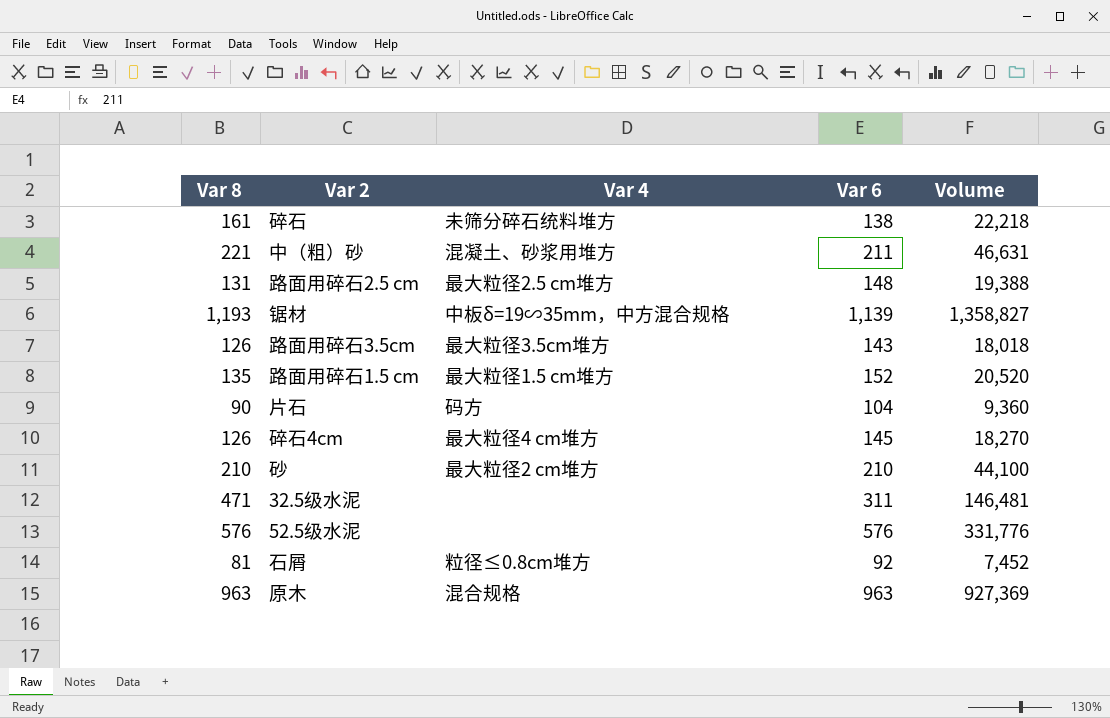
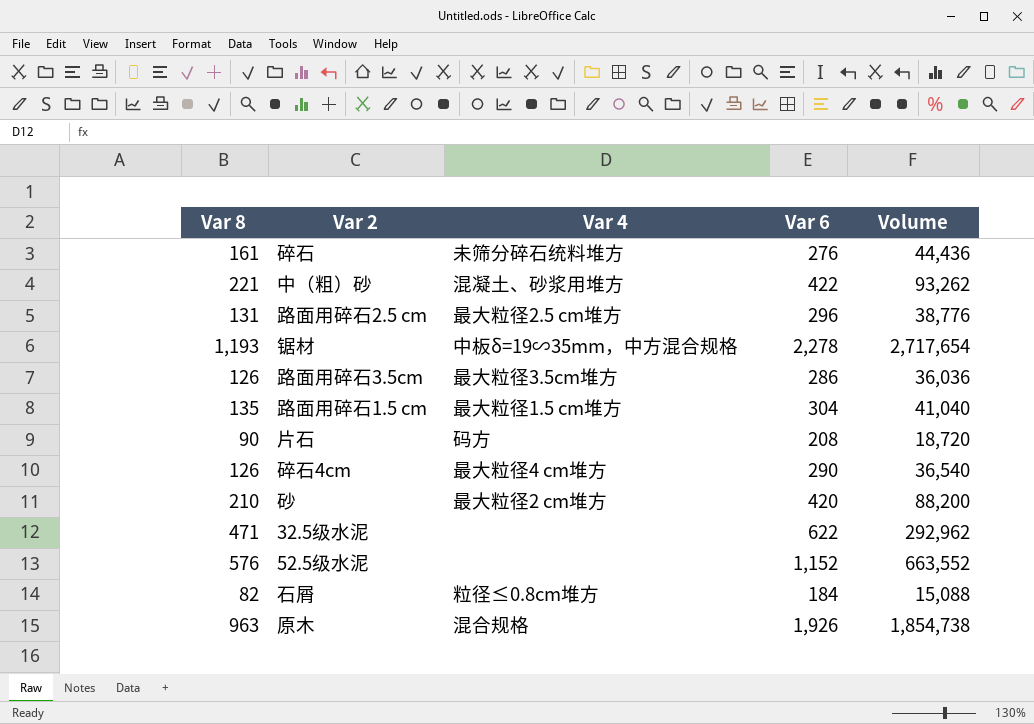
碎石 | Var 6: 138 -> 276
碎石 | Volume: 22,218 -> 44,436
中（粗）砂 | Var 6: 211 -> 422
中（粗）砂 | Volume: 46,631 -> 93,262
路面用碎石2.5 cm | Var 6: 148 -> 296
路面用碎石2.5 cm | Volume: 19,388 -> 38,776
锯材 | Var 6: 1,139 -> 2,278
锯材 | Volume: 1,358,827 -> 2,717,654
路面用碎石3.5cm | Var 6: 143 -> 286
路面用碎石3.5cm | Volume: 18,018 -> 36,036
路面用碎石1.5 cm | Var 6: 152 -> 304
路面用碎石1.5 cm | Volume: 20,520 -> 41,040
片石 | Var 6: 104 -> 208
片石 | Volume: 9,360 -> 18,720
碎石4cm | Var 6: 145 -> 290
碎石4cm | Volume: 18,270 -> 36,540
砂 | Var 6: 210 -> 420
砂 | Volume: 44,100 -> 88,200
32.5级水泥 | Var 6: 311 -> 622
32.5级水泥 | Volume: 146,481 -> 292,962
52.5级水泥 | Var 6: 576 -> 1,152
52.5级水泥 | Volume: 331,776 -> 663,552
石屑 | Var 8: 81 -> 82
石屑 | Var 6: 92 -> 184
石屑 | Volume: 7,452 -> 15,088
原木 | Var 6: 963 -> 1,926
原木 | Volume: 927,369 -> 1,854,738

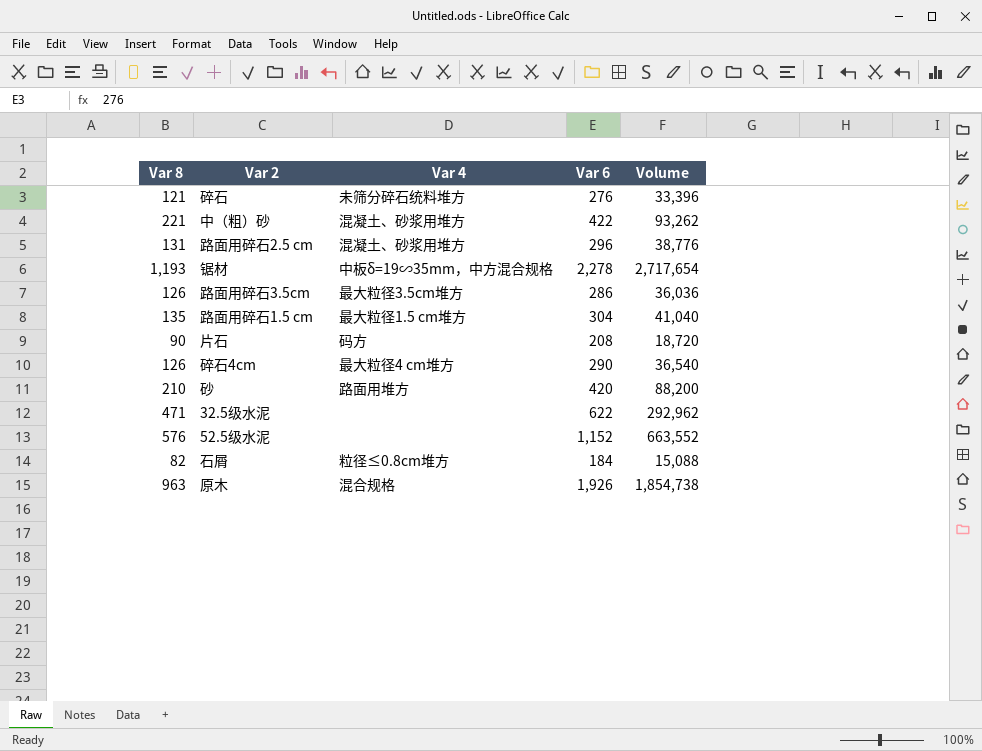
碎石 | Var 8: 161 -> 121
碎石 | Volume: 44,436 -> 33,396
路面用碎石2.5 cm | Var 4: 最大粒径2.5 cm堆方 -> 混凝土、砂浆用堆方
砂 | Var 4: 最大粒径2 cm堆方 -> 路面用堆方

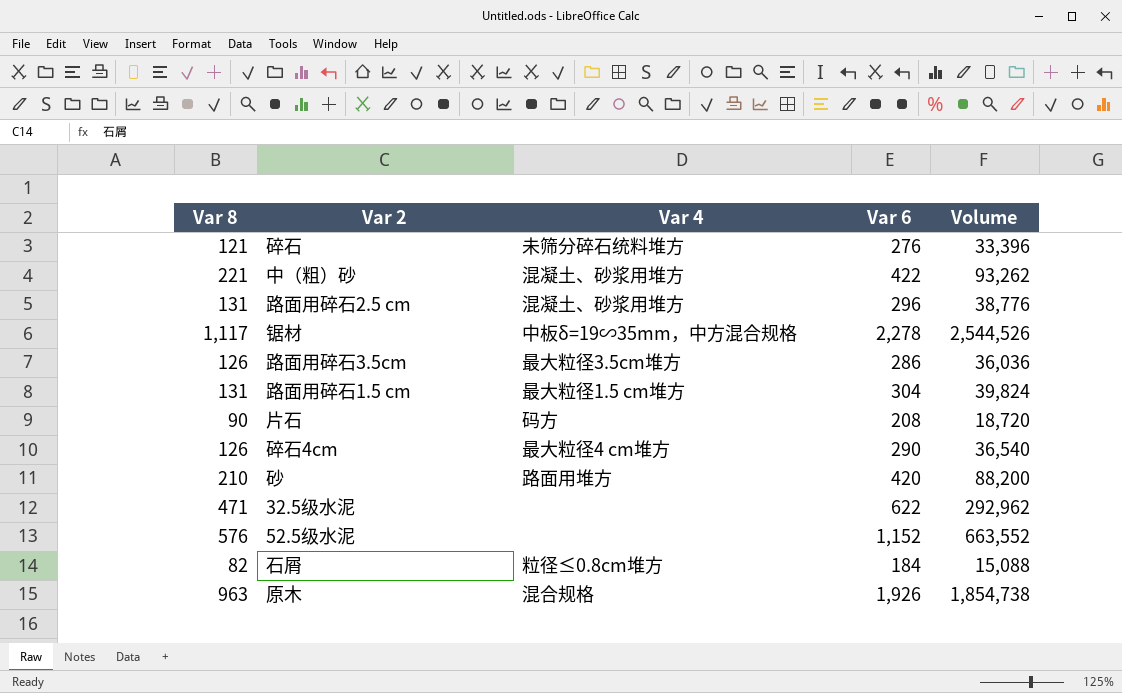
锯材 | Var 8: 1,193 -> 1,117
锯材 | Volume: 2,717,654 -> 2,544,526
路面用碎石1.5 cm | Var 8: 135 -> 131
路面用碎石1.5 cm | Volume: 41,040 -> 39,824

